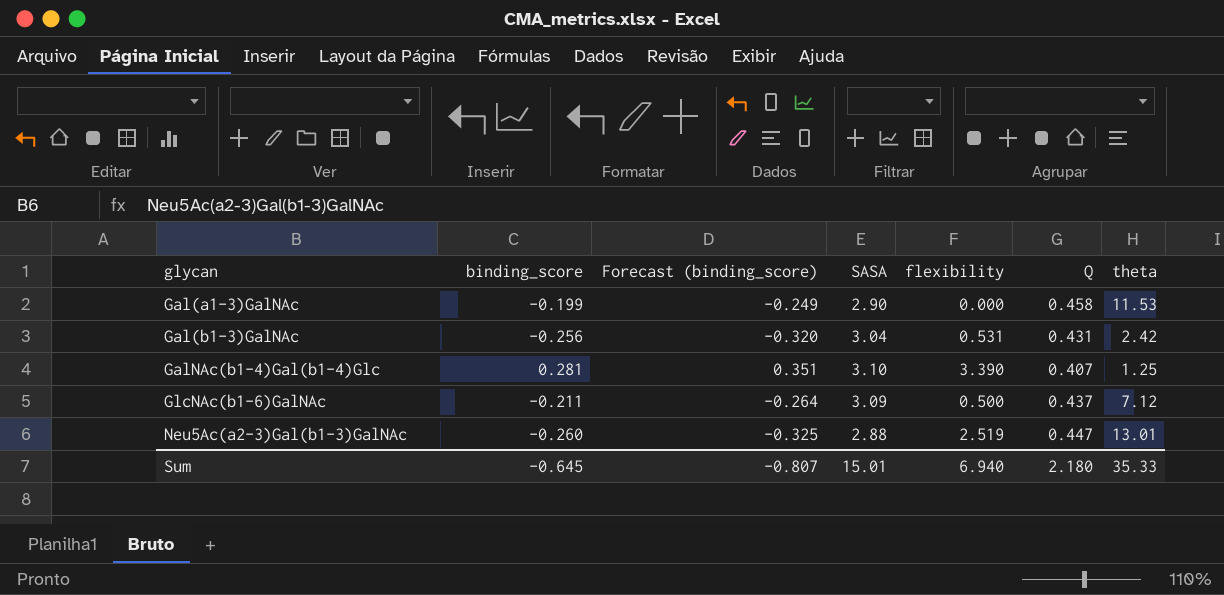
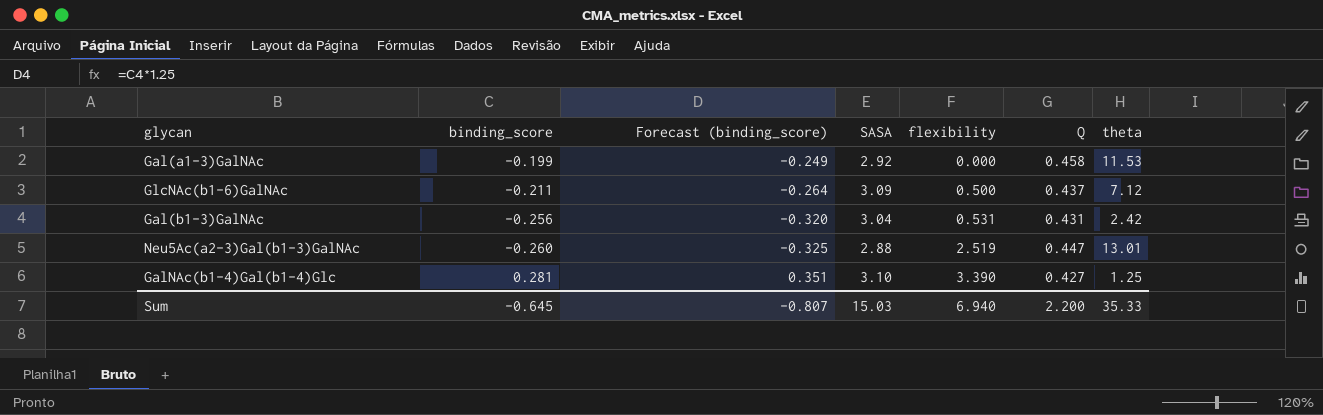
row order: glycan ascending -> flexibility ascending
Gal(a1-3)GalNAc | SASA: 2.90 -> 2.92
GalNAc(b1-4)Gal(b1-4)Glc | Q: 0.407 -> 0.427
Sum | SASA: 15.01 -> 15.03
Sum | Q: 2.180 -> 2.200

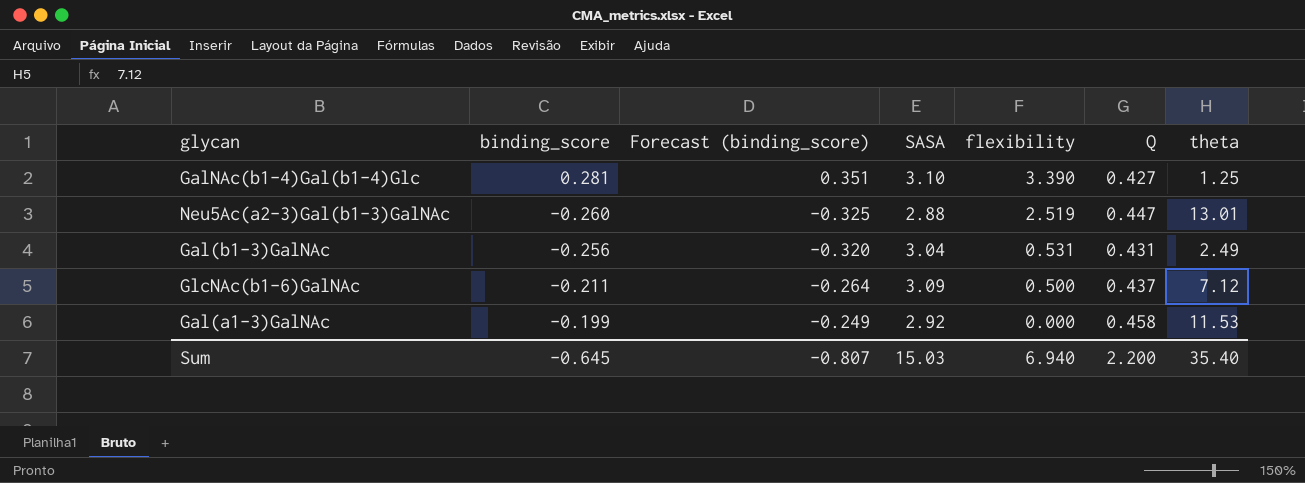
row order: flexibility ascending -> flexibility descending
Gal(b1-3)GalNAc | theta: 2.42 -> 2.49
Sum | theta: 35.33 -> 35.40

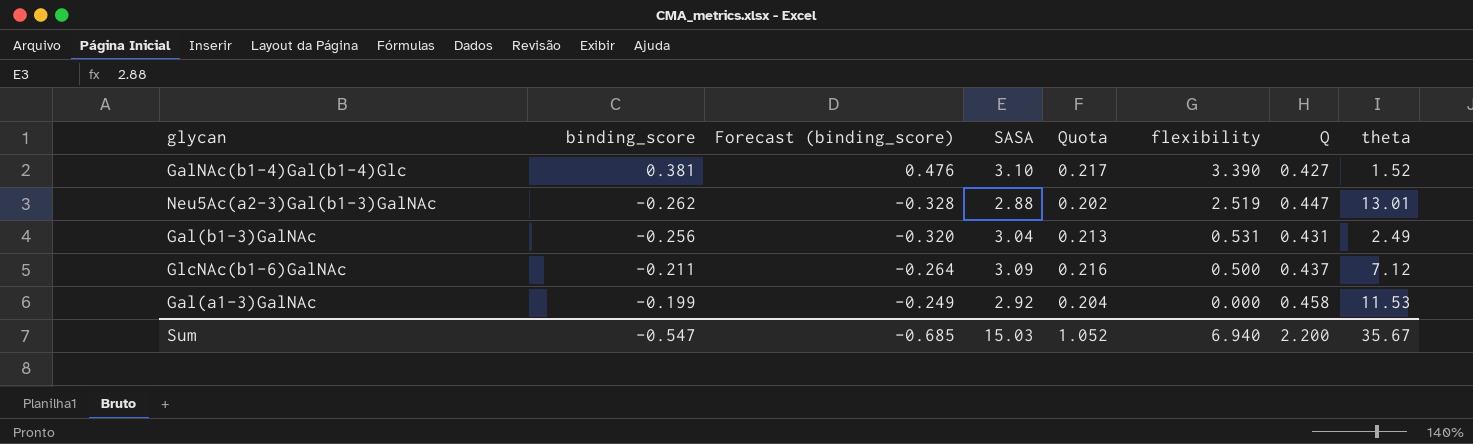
column Quota | formula: none -> [SASA] * 0.07
GalNAc(b1-4)Gal(b1-4)Glc | binding_score: 0.281 -> 0.381
GalNAc(b1-4)Gal(b1-4)Glc | Forecast (binding_score): 0.351 -> 0.476
GalNAc(b1-4)Gal(b1-4)Glc | theta: 1.25 -> 1.52
Neu5Ac(a2-3)Gal(b1-3)GalNAc | binding_score: -0.260 -> -0.262
Neu5Ac(a2-3)Gal(b1-3)GalNAc | Forecast (binding_score): -0.325 -> -0.328
Sum | binding_score: -0.645 -> -0.547
Sum | Forecast (binding_score): -0.807 -> -0.685
Sum | theta: 35.40 -> 35.67

